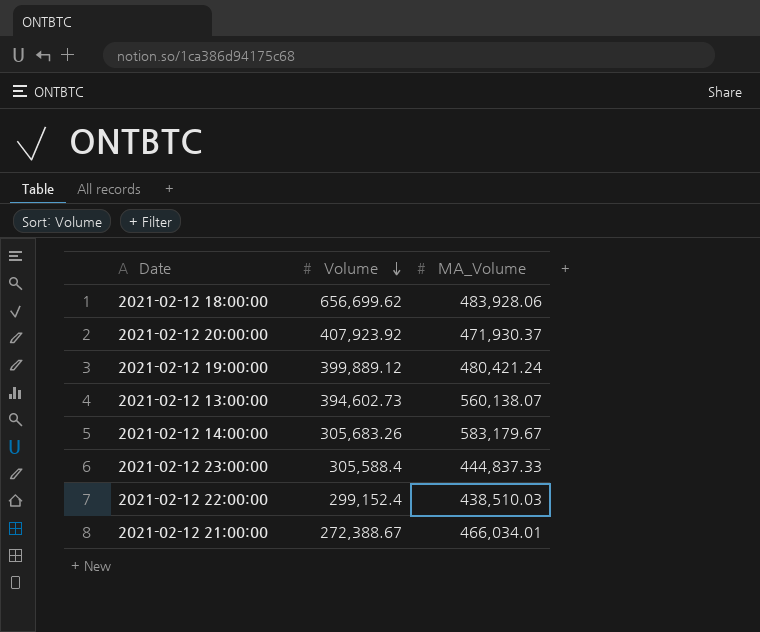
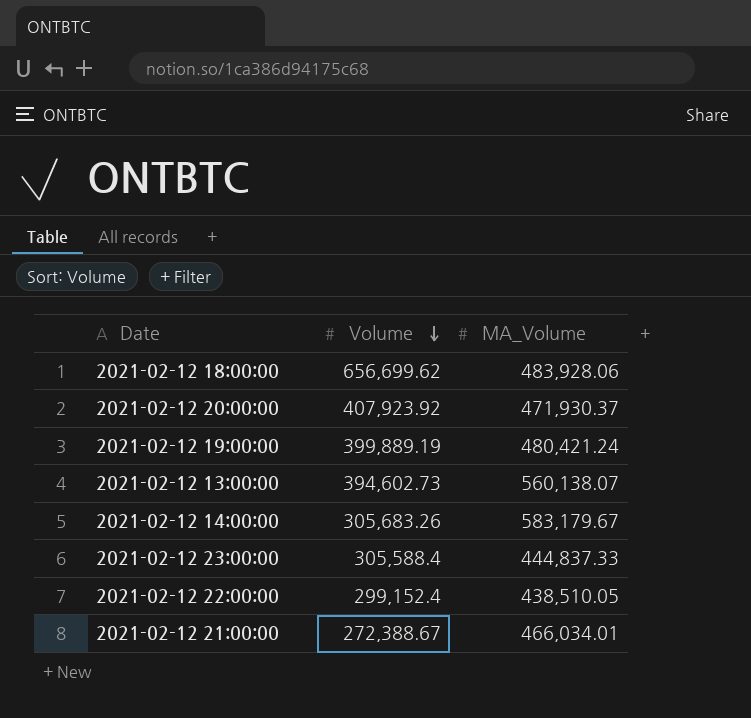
2021-02-12 19:00:00 | Volume: 399,889.12 -> 399,889.19
2021-02-12 22:00:00 | MA_Volume: 438,510.03 -> 438,510.05

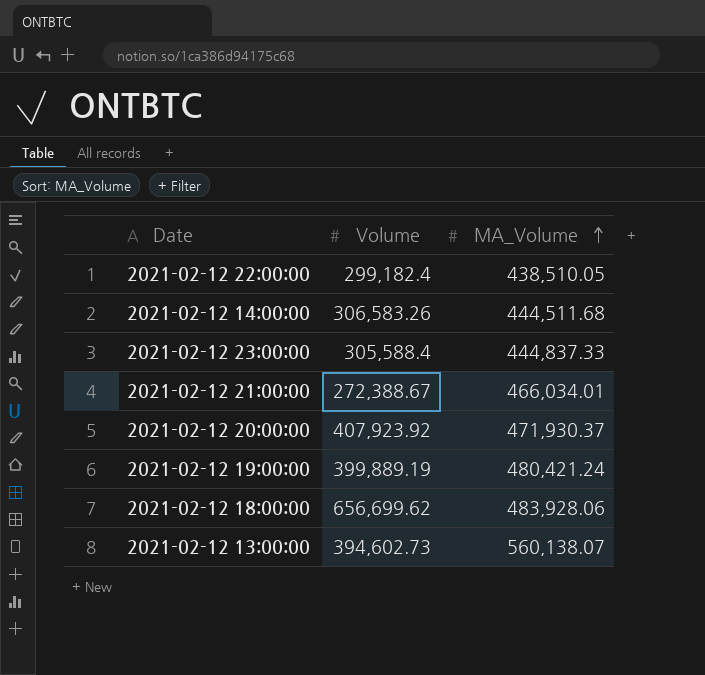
row order: Volume descending -> MA_Volume ascending
2021-02-12 22:00:00 | Volume: 299,152.4 -> 299,182.4
2021-02-12 14:00:00 | Volume: 305,683.26 -> 306,583.26
2021-02-12 14:00:00 | MA_Volume: 583,179.67 -> 444,511.68

